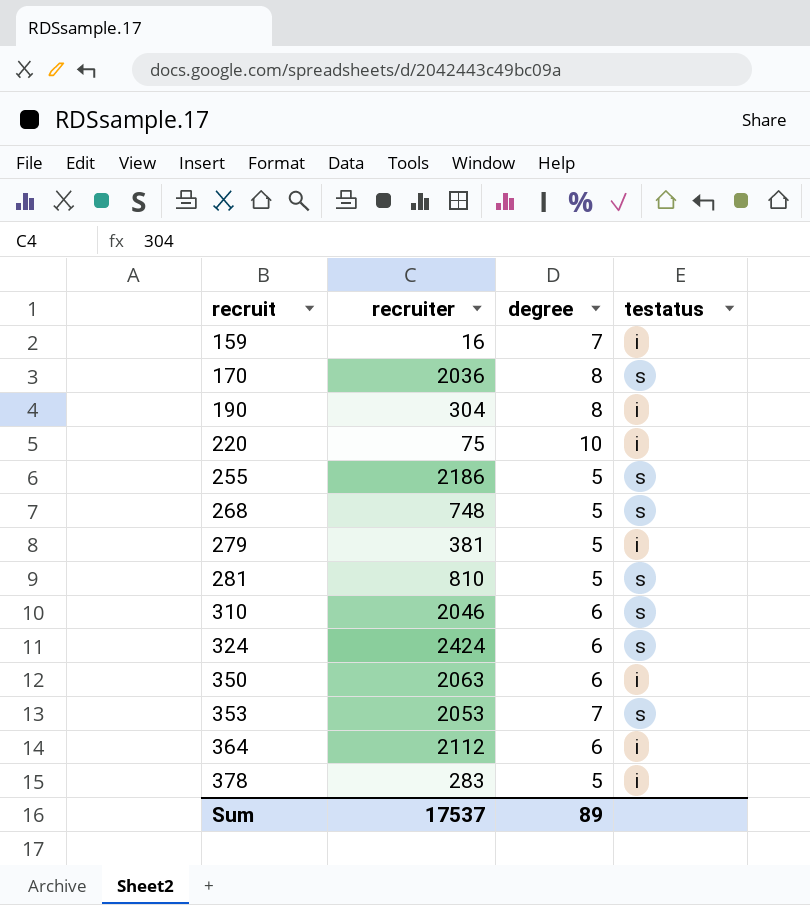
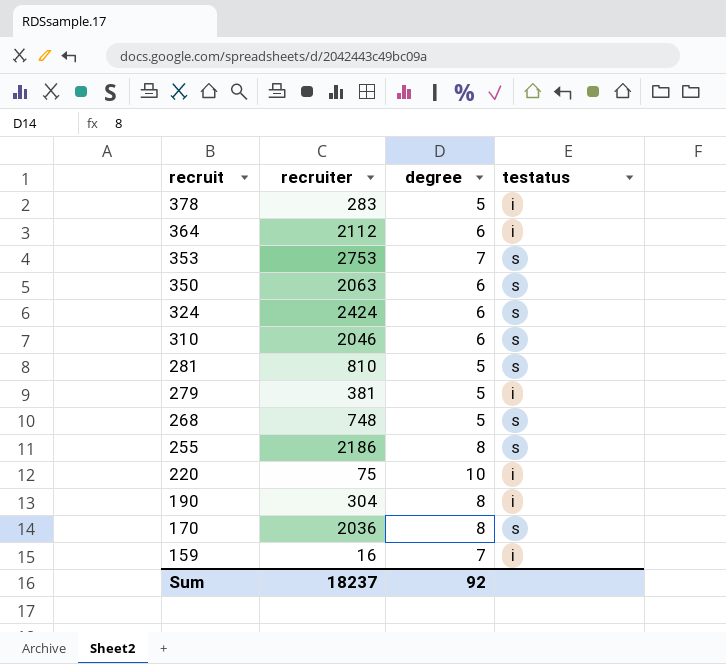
row order: recruit ascending -> recruit descending
353 | recruiter: 2053 -> 2753
350 | testatus: i -> s
255 | degree: 5 -> 8
Sum | recruiter: 17537 -> 18237
Sum | degree: 89 -> 92

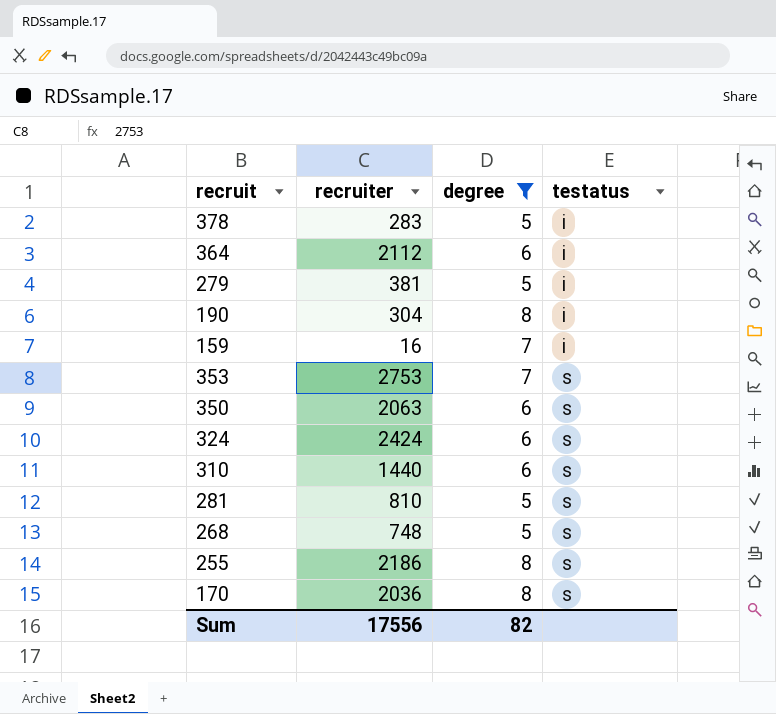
filter: none -> degree != 10
row order: recruit descending -> testatus ascending
310 | recruiter: 2046 -> 1440
Sum | recruiter: 18237 -> 17556
Sum | degree: 92 -> 82

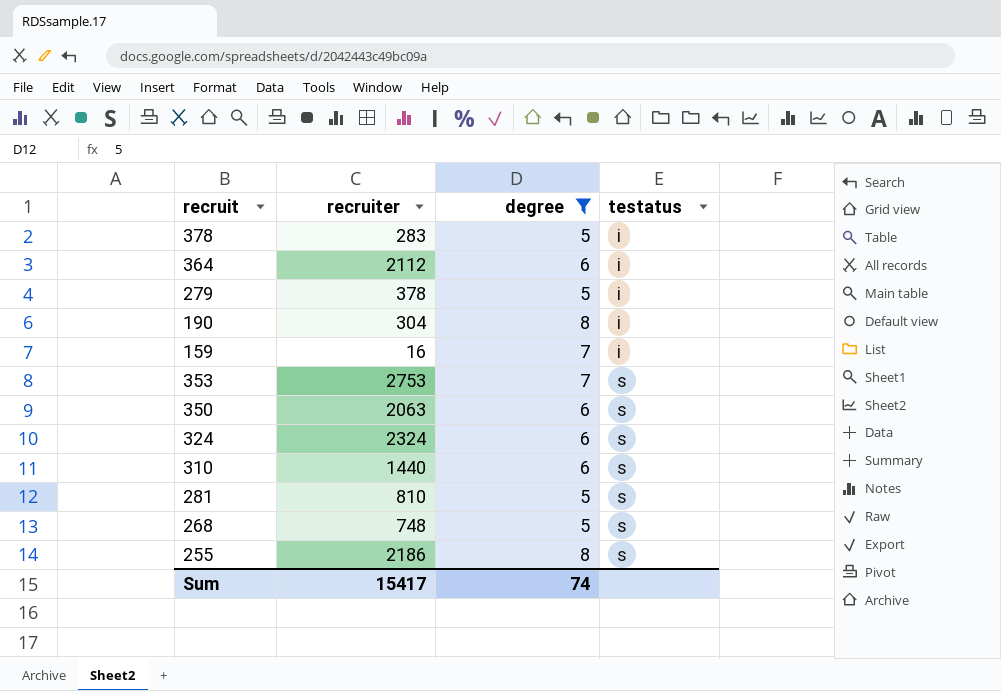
row 170: 2036 | 8 | s -> none
279 | recruiter: 381 -> 378
324 | recruiter: 2424 -> 2324
Sum | recruiter: 17556 -> 15417
Sum | degree: 82 -> 74

